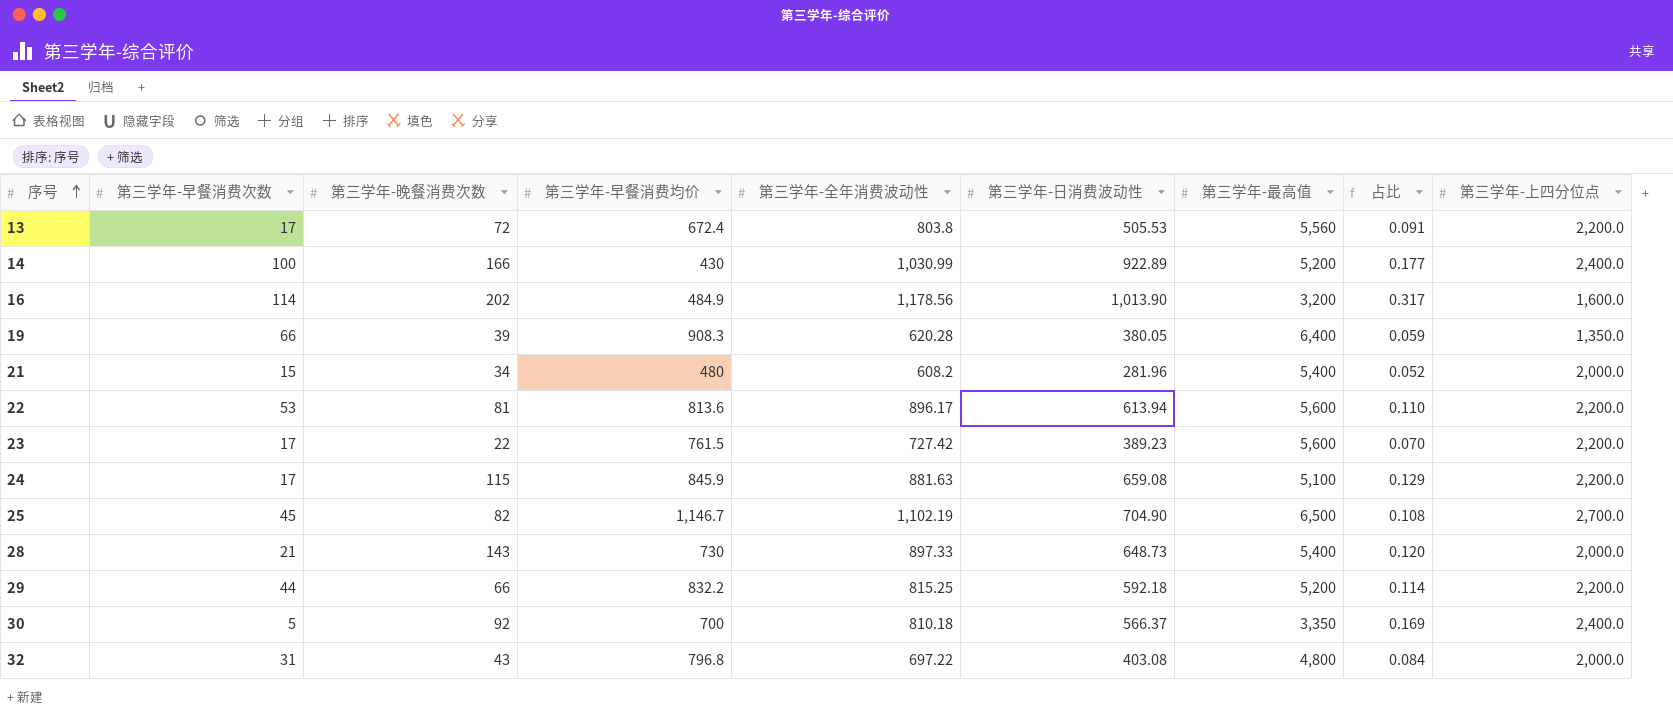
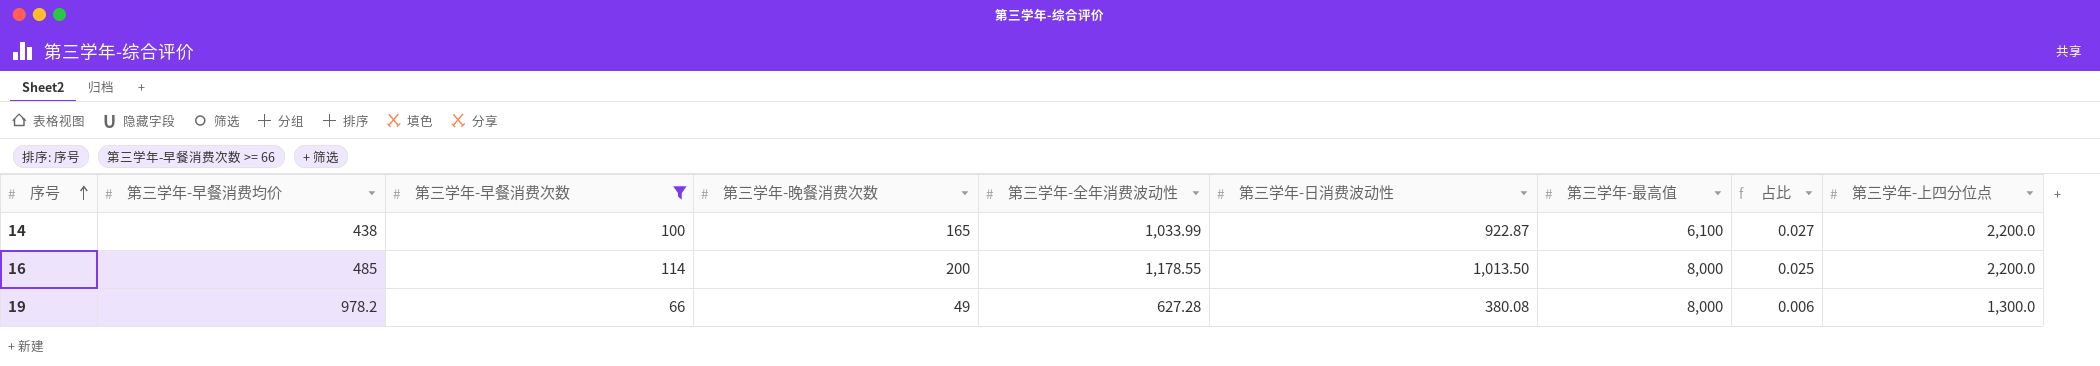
filter: none -> 第三学年-早餐消费次数 >= 66
column 第三学年-早餐消费均价 | position: 4 -> 2
column 占比 | formula: [第三学年-日消费波动性] / [第三学年-最高值] -> [第三学年-晚餐消费次数] / [第三学年-最高值]
14 | 第三学年-早餐消费均价: 430 -> 438
14 | 第三学年-晚餐消费次数: 166 -> 165
14 | 第三学年-全年消费波动性: 1,030.99 -> 1,033.99
14 | 第三学年-日消费波动性: 922.89 -> 922.87
14 | 第三学年-最高值: 5,200 -> 6,100
14 | 第三学年-上四分位点: 2,400.0 -> 2,200.0
16 | 第三学年-早餐消费均价: 484.9 -> 485
16 | 第三学年-晚餐消费次数: 202 -> 200
16 | 第三学年-全年消费波动性: 1,178.56 -> 1,178.55
16 | 第三学年-日消费波动性: 1,013.90 -> 1,013.50
16 | 第三学年-最高值: 3,200 -> 8,000
16 | 第三学年-上四分位点: 1,600.0 -> 2,200.0
19 | 第三学年-早餐消费均价: 908.3 -> 978.2
19 | 第三学年-晚餐消费次数: 39 -> 49
19 | 第三学年-全年消费波动性: 620.28 -> 627.28
19 | 第三学年-日消费波动性: 380.05 -> 380.08
19 | 第三学年-最高值: 6,400 -> 8,000
19 | 第三学年-上四分位点: 1,350.0 -> 1,300.0

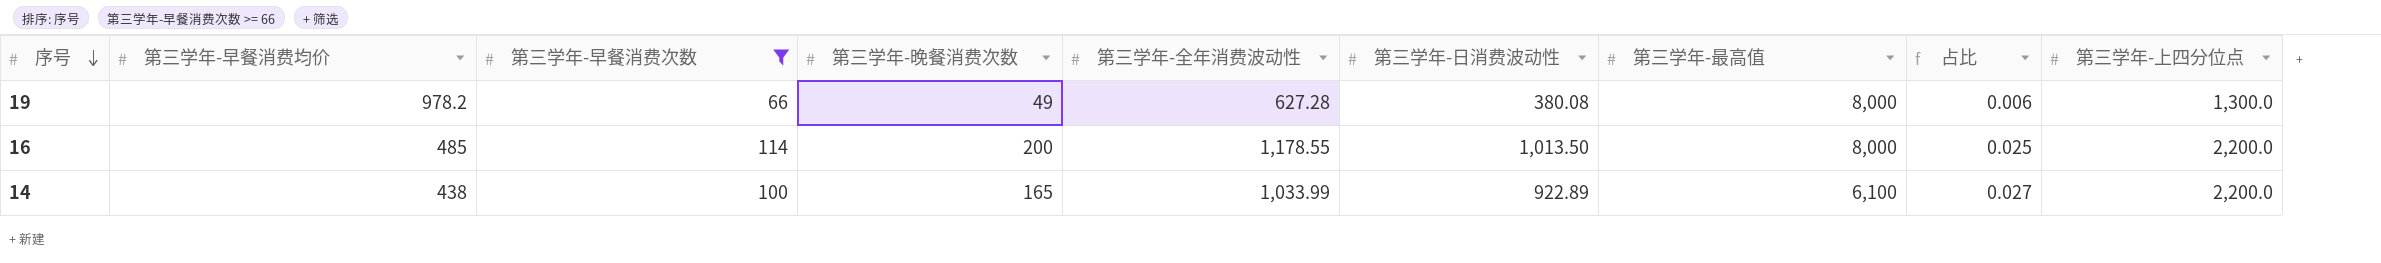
row order: 序号 ascending -> 序号 descending
14 | 第三学年-日消费波动性: 922.87 -> 922.89

